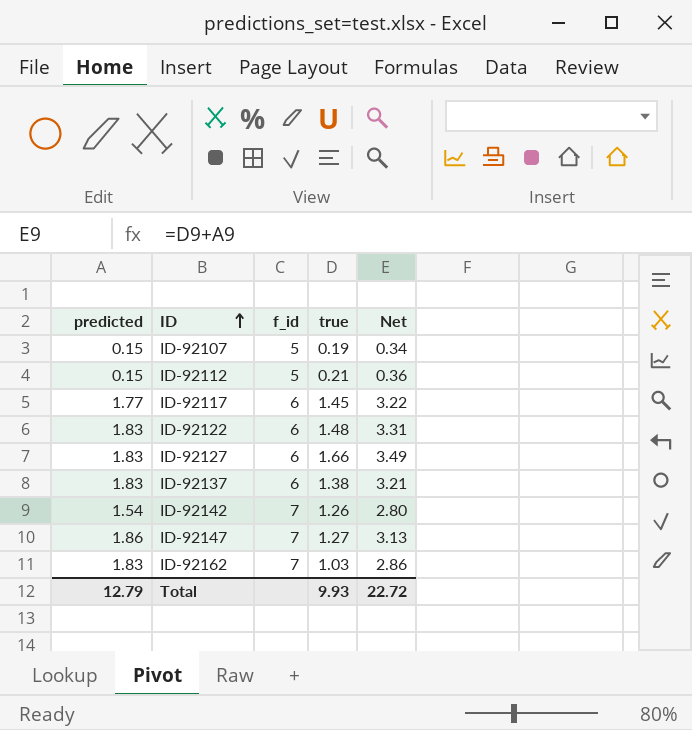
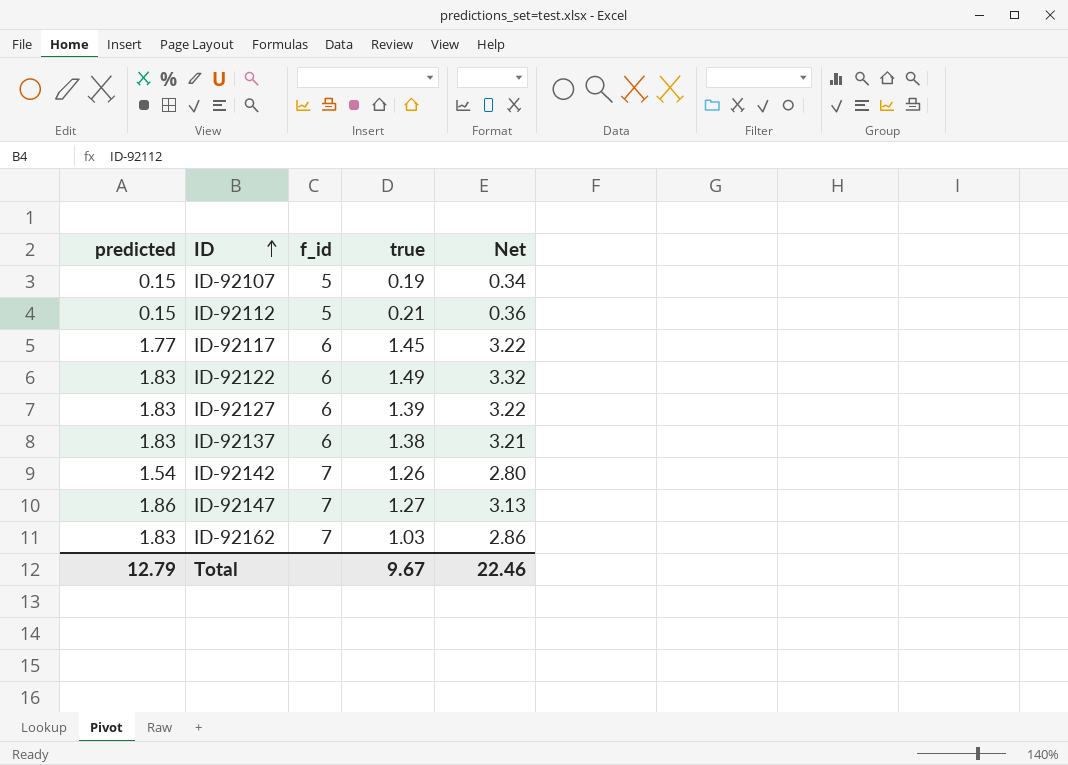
ID-92122 | true: 1.48 -> 1.49
ID-92122 | Net: 3.31 -> 3.32
ID-92127 | true: 1.66 -> 1.39
ID-92127 | Net: 3.49 -> 3.22
Total | true: 9.93 -> 9.67
Total | Net: 22.72 -> 22.46

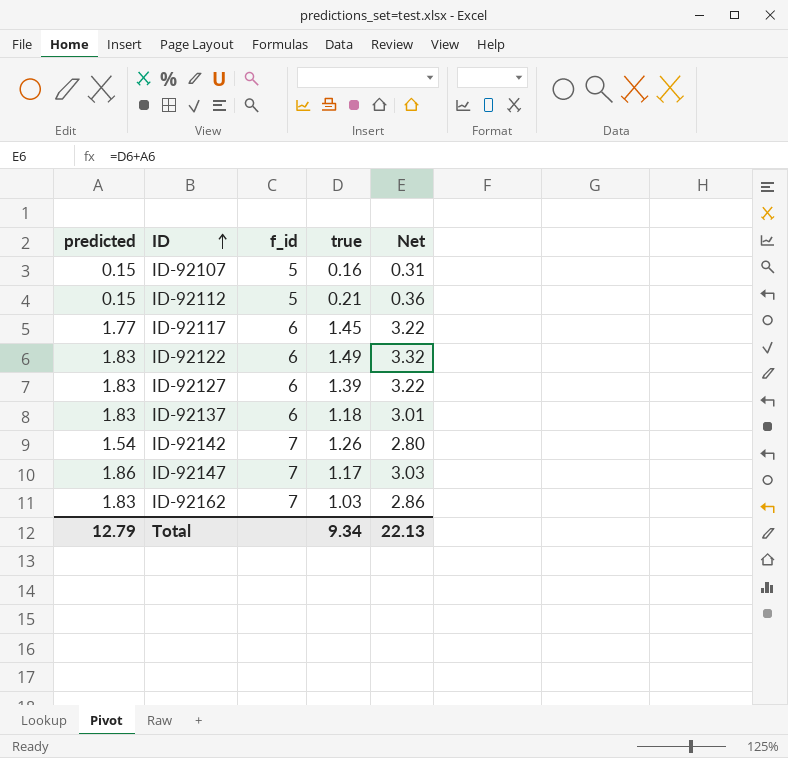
ID-92107 | true: 0.19 -> 0.16
ID-92107 | Net: 0.34 -> 0.31
ID-92137 | true: 1.38 -> 1.18
ID-92137 | Net: 3.21 -> 3.01
ID-92147 | true: 1.27 -> 1.17
ID-92147 | Net: 3.13 -> 3.03
Total | true: 9.67 -> 9.34
Total | Net: 22.46 -> 22.13

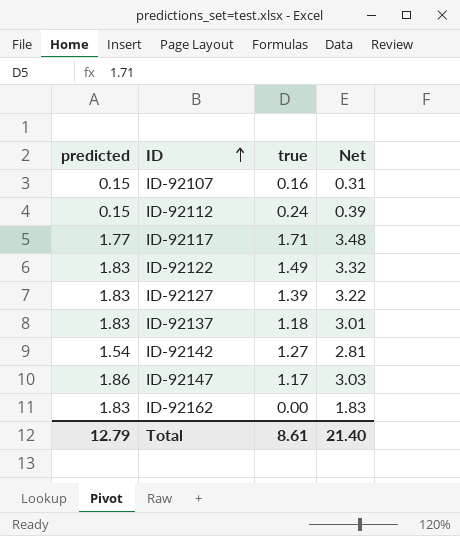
column f_id | position: 3 -> none
ID-92112 | true: 0.21 -> 0.24
ID-92112 | Net: 0.36 -> 0.39
ID-92117 | true: 1.45 -> 1.71
ID-92117 | Net: 3.22 -> 3.48
ID-92142 | true: 1.26 -> 1.27
ID-92142 | Net: 2.80 -> 2.81
ID-92162 | true: 1.03 -> 0.00
ID-92162 | Net: 2.86 -> 1.83
Total | true: 9.34 -> 8.61
Total | Net: 22.13 -> 21.40

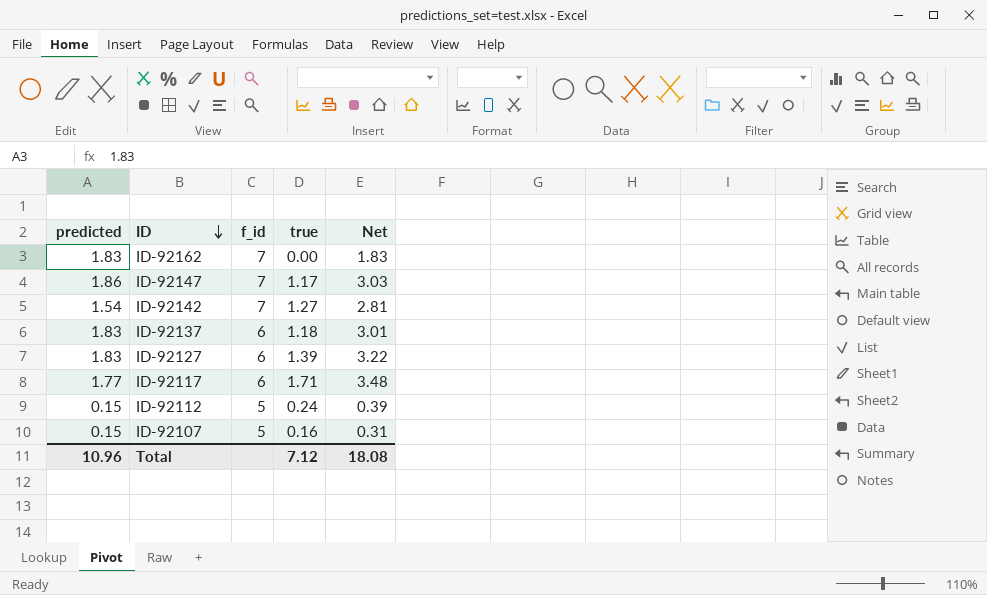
row order: ID ascending -> ID descending
column f_id | position: none -> 3
row ID-92122: 1.83 | 1.49 | 3.32 -> none
Total | predicted: 12.79 -> 10.96
Total | true: 8.61 -> 7.12
Total | Net: 21.40 -> 18.08

